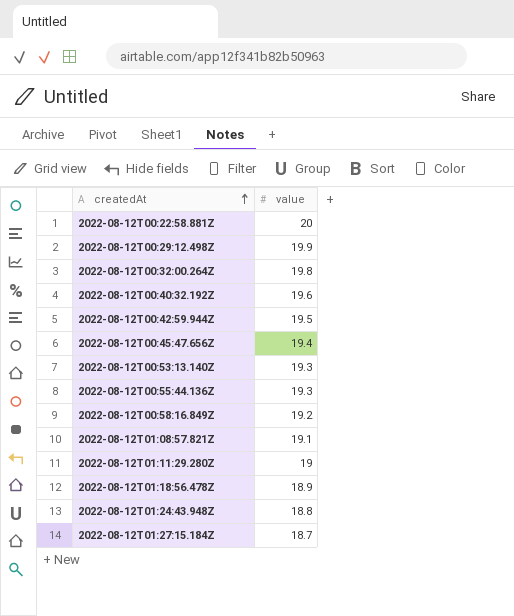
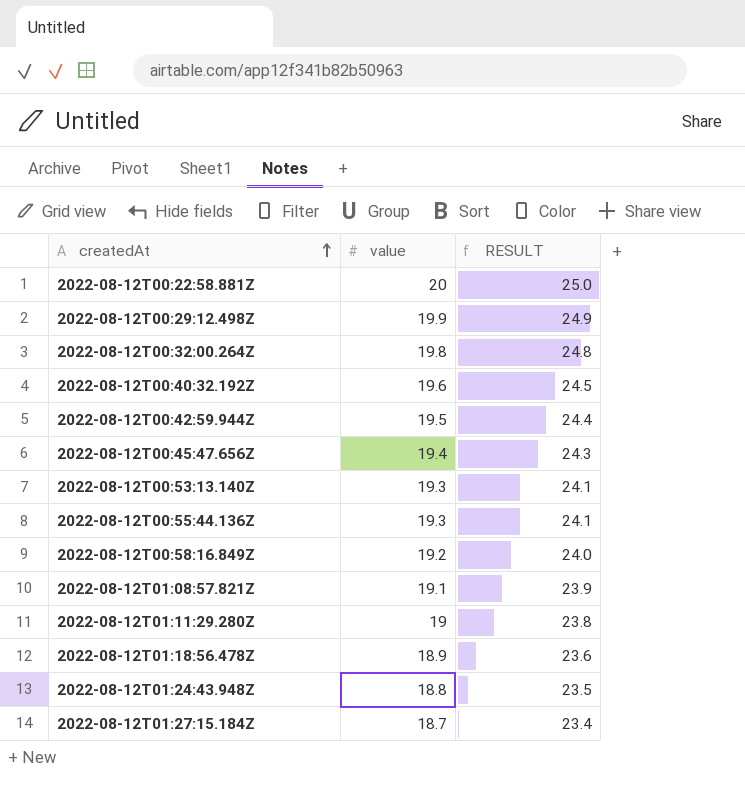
column RESULT | formula: none -> [value] * 1.25

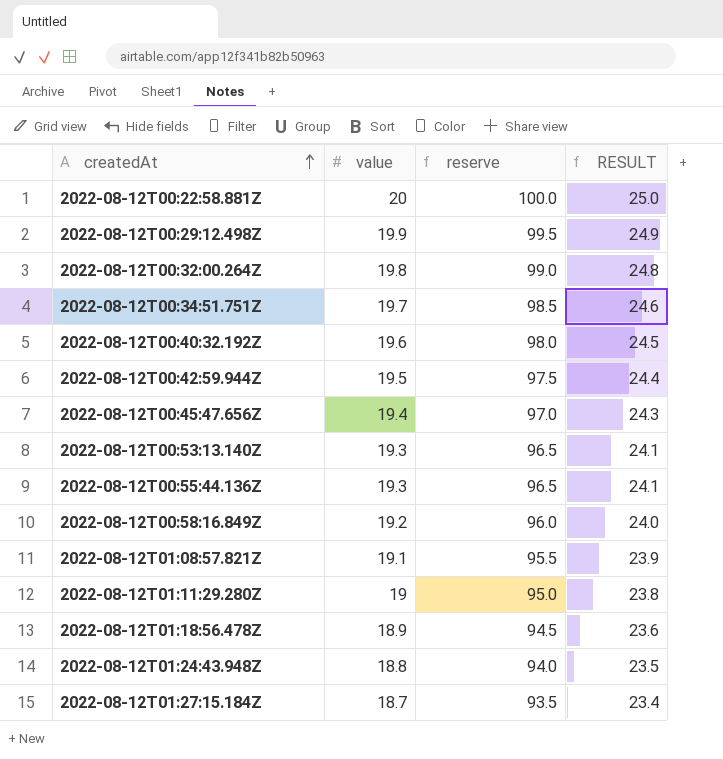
column reserve | formula: none -> [value] * 5
row 2022-08-12T00:34:51.751Z: none -> 19.7 | 98.5 | 24.6

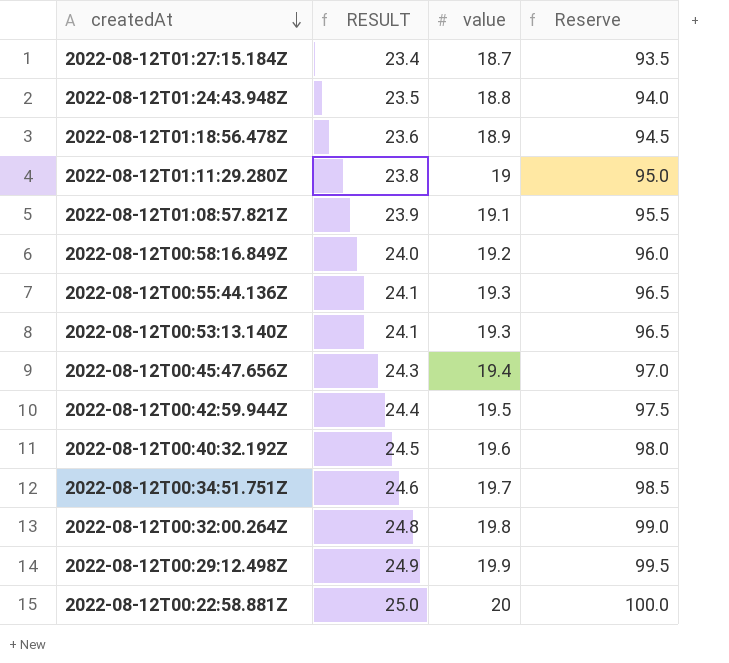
row order: createdAt ascending -> createdAt descending
column RESULT | position: 4 -> 2
column name: reserve -> Reserve

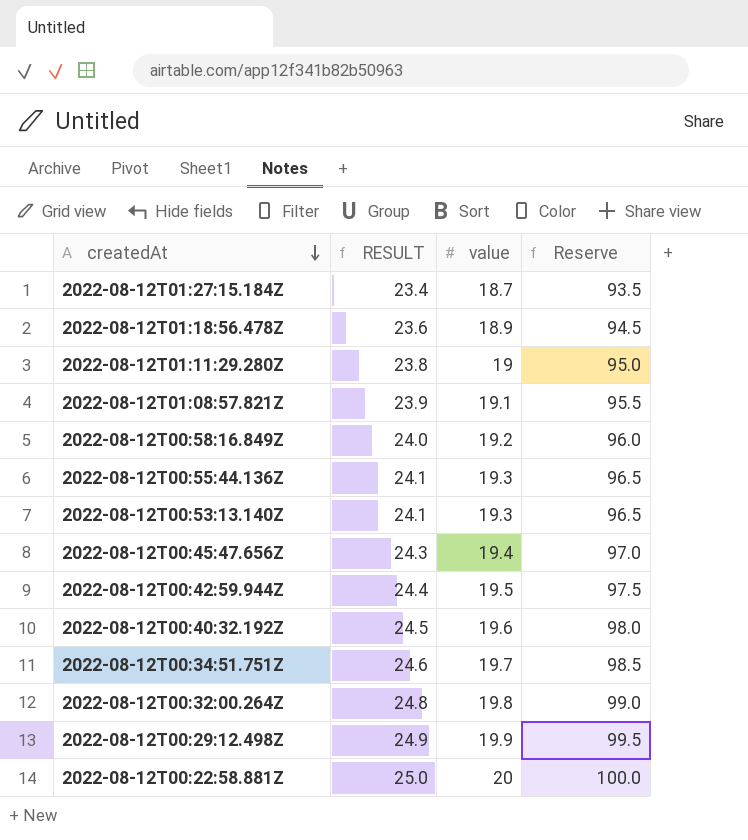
row 2022-08-12T01:24:43.948Z: 23.5 | 18.8 | 94.0 -> none

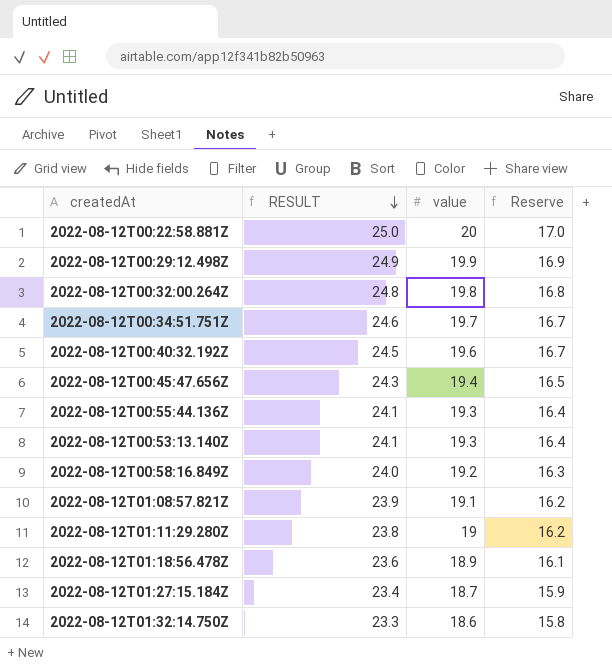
row order: createdAt descending -> RESULT descending
column Reserve | formula: [value] * 5 -> [value] * 0.85
row 2022-08-12T00:42:59.944Z: 24.4 | 19.5 | 97.5 -> none
row 2022-08-12T01:32:14.750Z: none -> 23.3 | 18.6 | 15.8

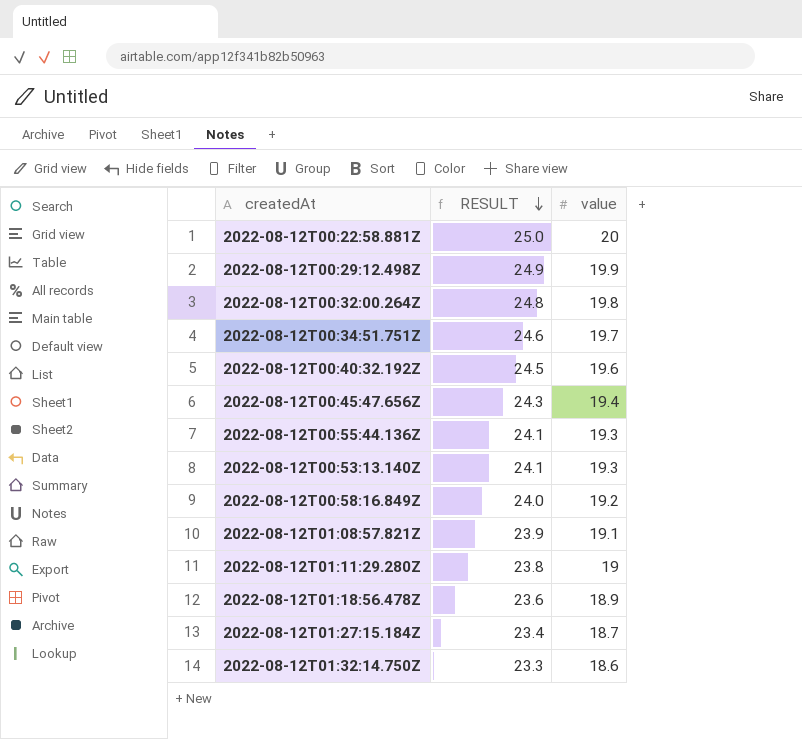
column Reserve | formula: [value] * 0.85 -> none

